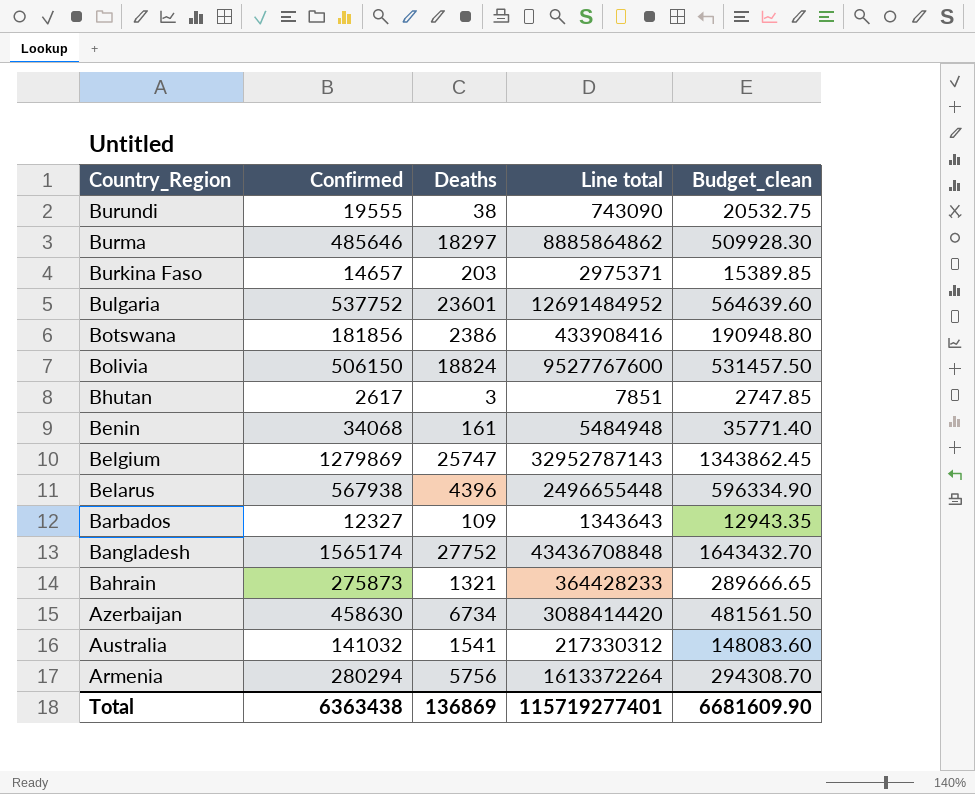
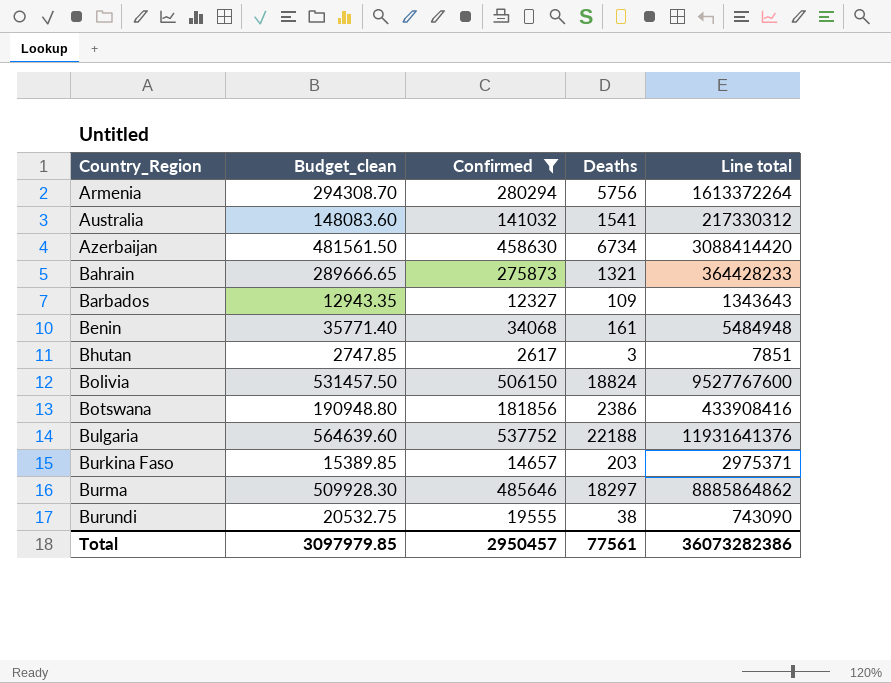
filter: none -> Confirmed <= 537752
row order: Country_Region descending -> Country_Region ascending
column Budget_clean | position: 5 -> 2
Bulgaria | Deaths: 23601 -> 22188
Bulgaria | Line total: 12691484952 -> 11931641376
Total | Budget_clean: 6681609.90 -> 3097979.85
Total | Confirmed: 6363438 -> 2950457
Total | Deaths: 136869 -> 77561
Total | Line total: 115719277401 -> 36073282386

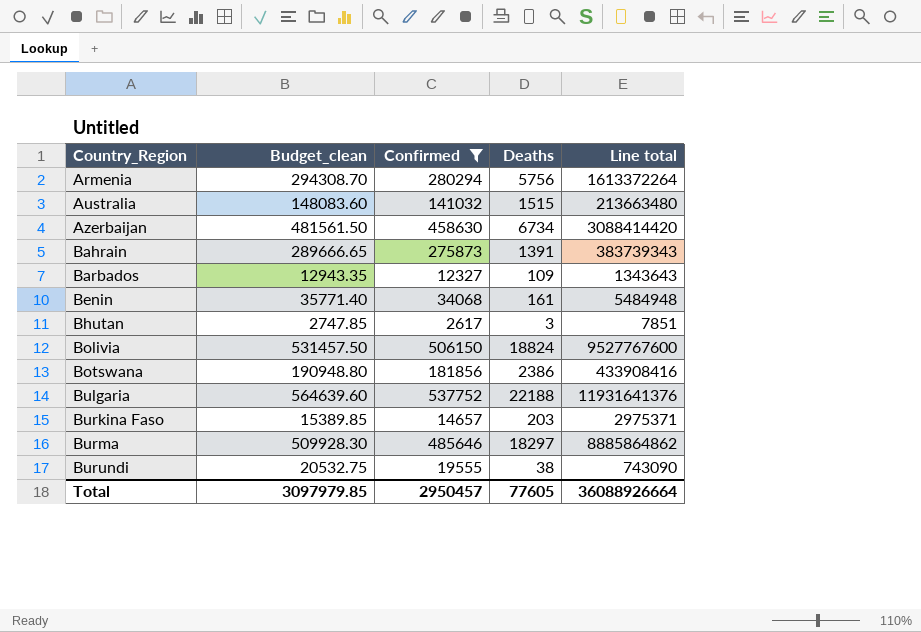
Australia | Deaths: 1541 -> 1515
Australia | Line total: 217330312 -> 213663480
Bahrain | Deaths: 1321 -> 1391
Bahrain | Line total: 364428233 -> 383739343
Total | Deaths: 77561 -> 77605
Total | Line total: 36073282386 -> 36088926664

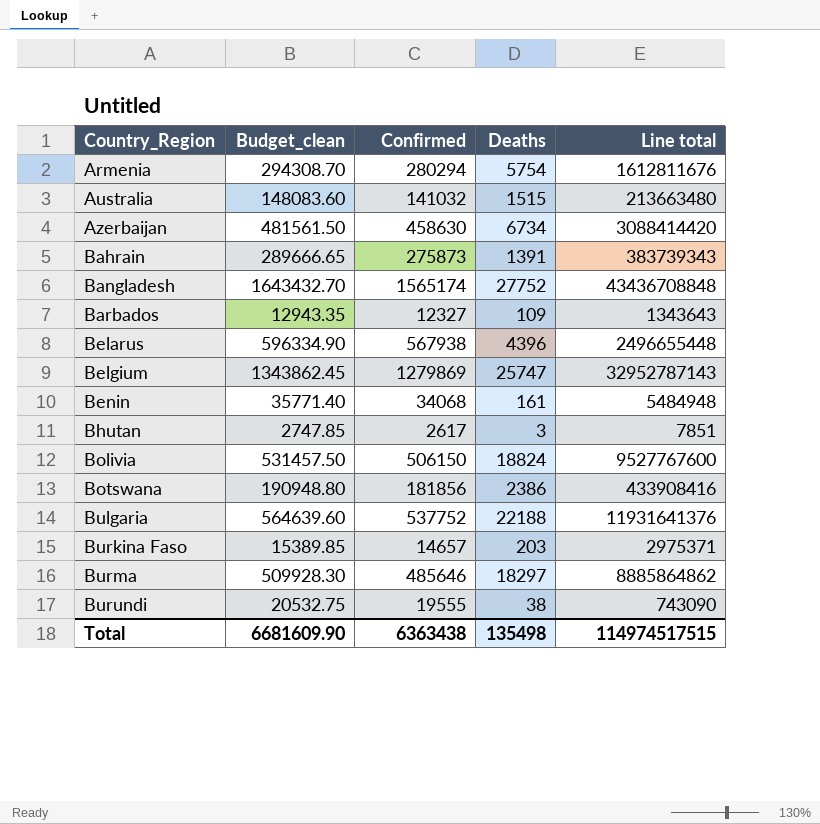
filter: Confirmed <= 537752 -> none
Armenia | Deaths: 5756 -> 5754
Armenia | Line total: 1613372264 -> 1612811676
Total | Budget_clean: 3097979.85 -> 6681609.90
Total | Confirmed: 2950457 -> 6363438
Total | Deaths: 77605 -> 135498
Total | Line total: 36088926664 -> 114974517515

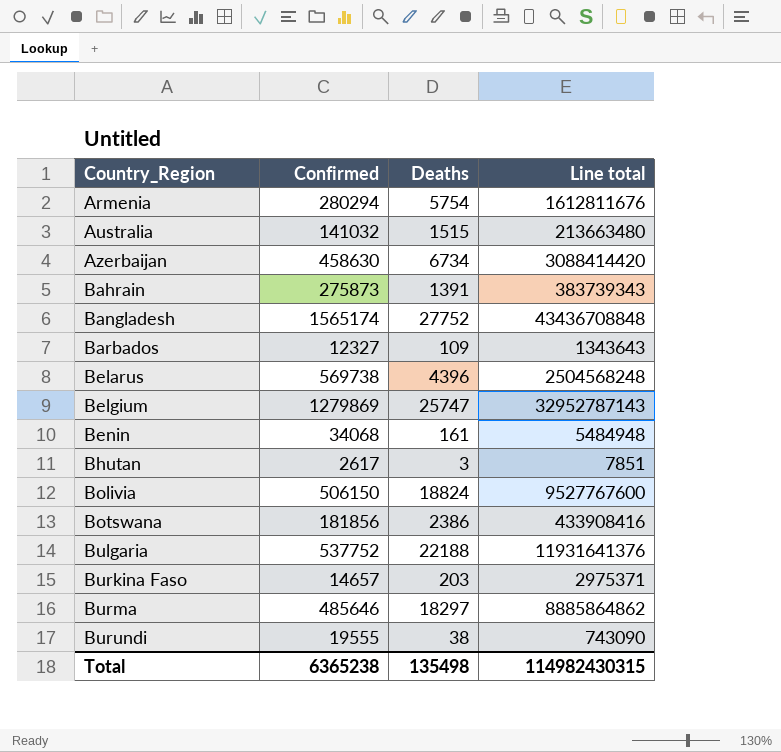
column Budget_clean | formula: [Confirmed] * 1.05 -> none
Belarus | Confirmed: 567938 -> 569738
Belarus | Line total: 2496655448 -> 2504568248
Total | Confirmed: 6363438 -> 6365238
Total | Line total: 114974517515 -> 114982430315

